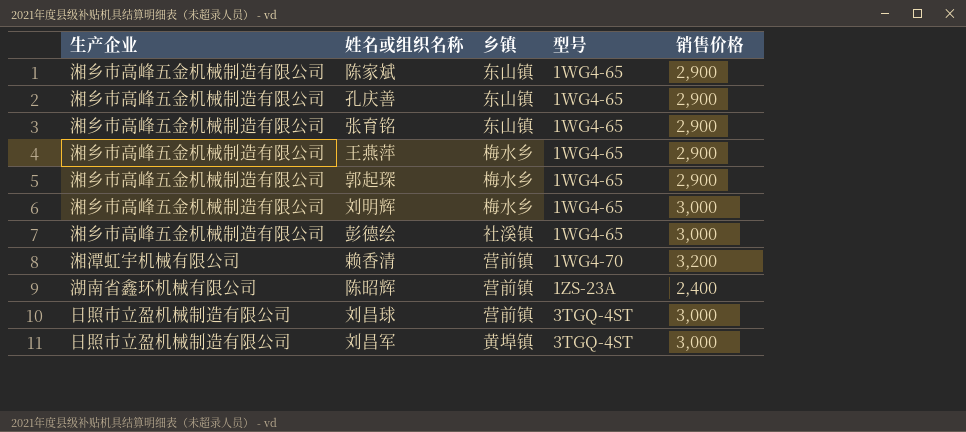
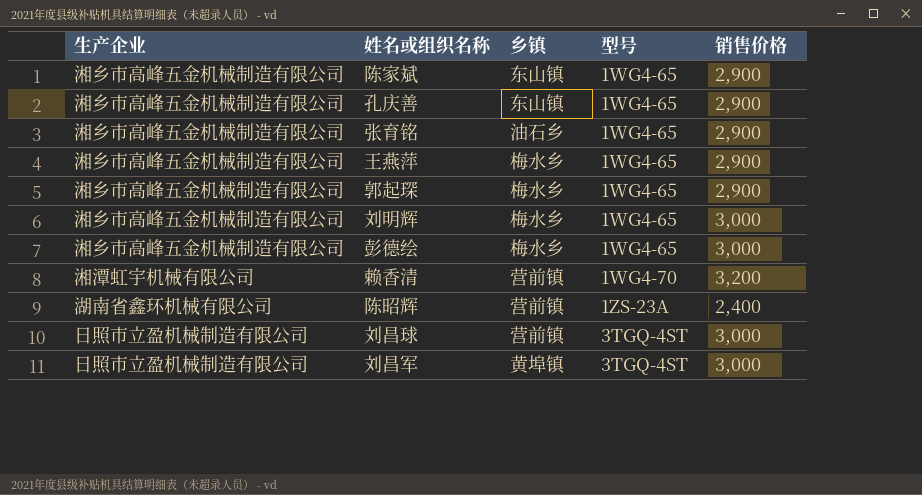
张育铭 | 乡镇: 东山镇 -> 油石乡
彭德绘 | 乡镇: 社溪镇 -> 梅水乡

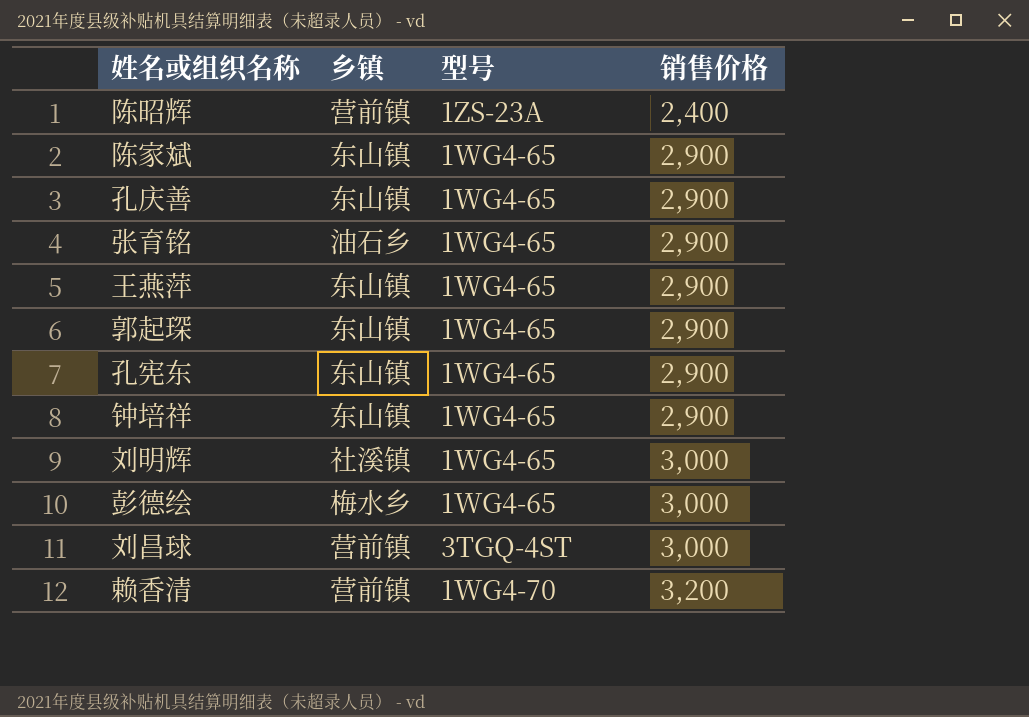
row order: 型号 ascending -> 销售价格 ascending
column 生产企业 | position: 1 -> none
row 刘昌军: 日照市立盈机械制造有限公司 | 黄埠镇 | 3TGQ-4ST | 3,000 -> none
王燕萍 | 乡镇: 梅水乡 -> 东山镇
郭起琛 | 乡镇: 梅水乡 -> 东山镇
row 孔宪东: none -> 东山镇 | 1WG4-65 | 2,900
row 钟培祥: none -> 东山镇 | 1WG4-65 | 2,900
刘明辉 | 乡镇: 梅水乡 -> 社溪镇

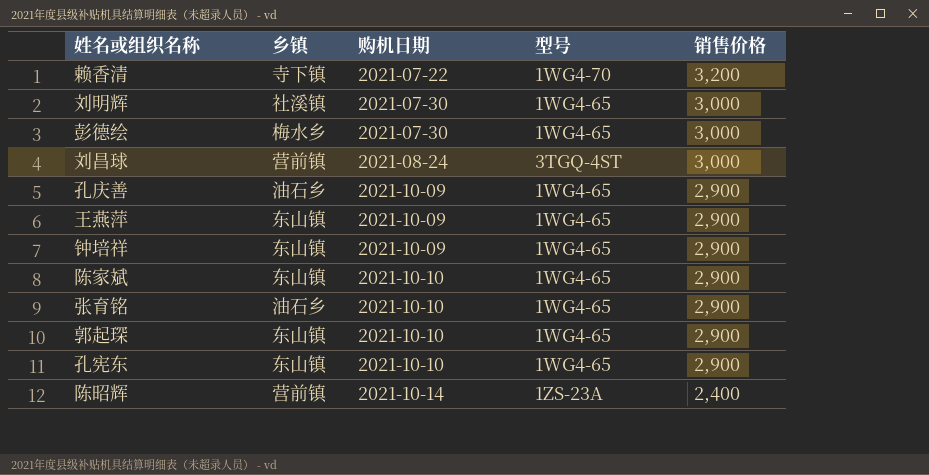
row order: 销售价格 ascending -> 购机日期 ascending
column 购机日期 | position: none -> 3
赖香清 | 乡镇: 营前镇 -> 寺下镇
孔庆善 | 乡镇: 东山镇 -> 油石乡

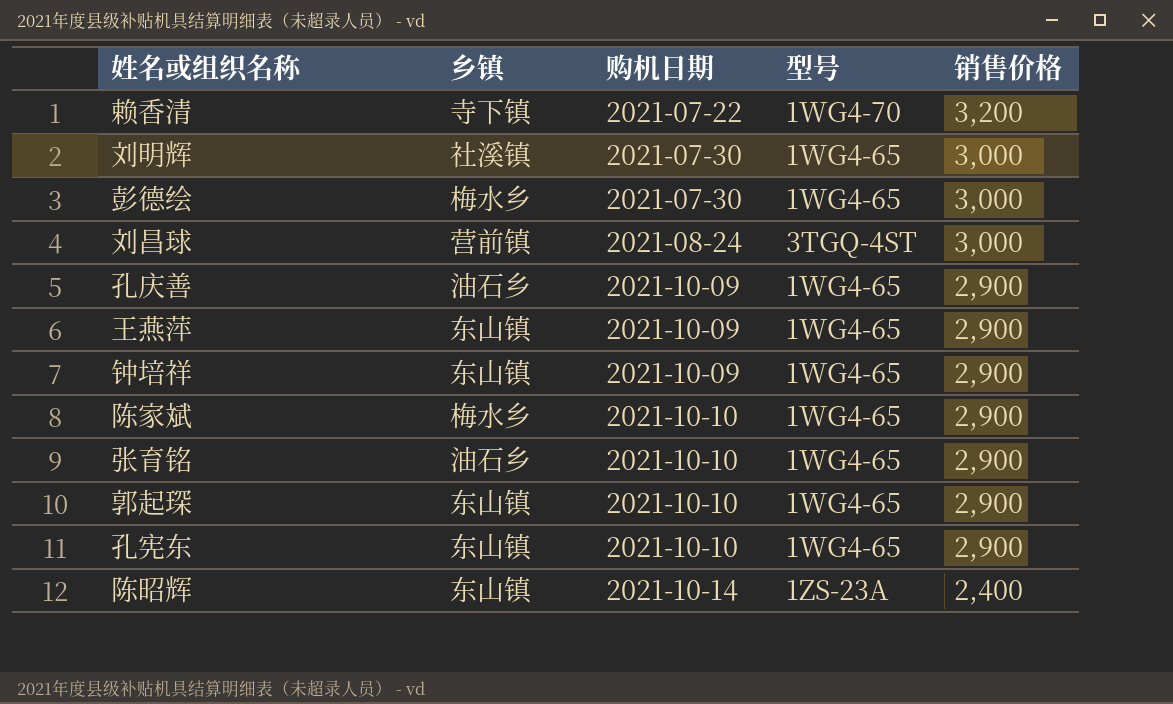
陈家斌 | 乡镇: 东山镇 -> 梅水乡
陈昭辉 | 乡镇: 营前镇 -> 东山镇

